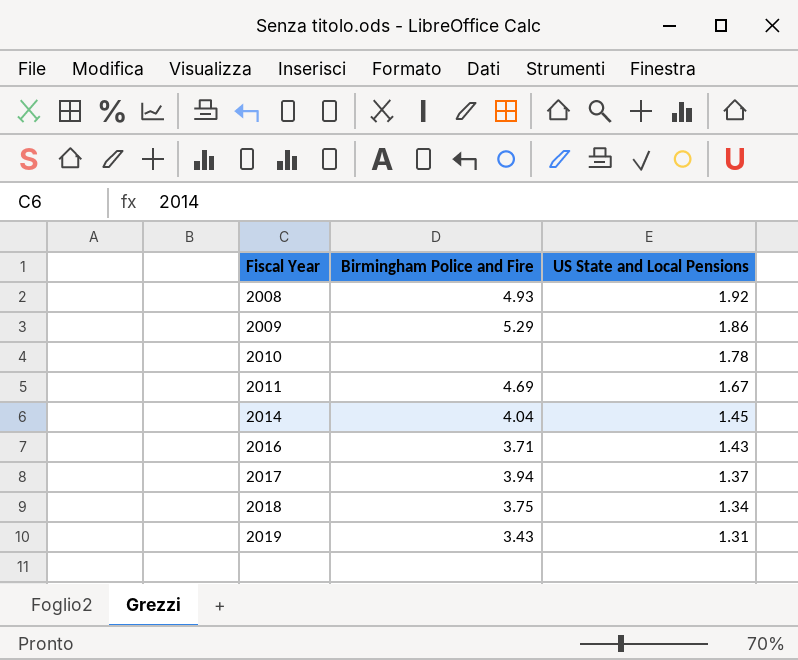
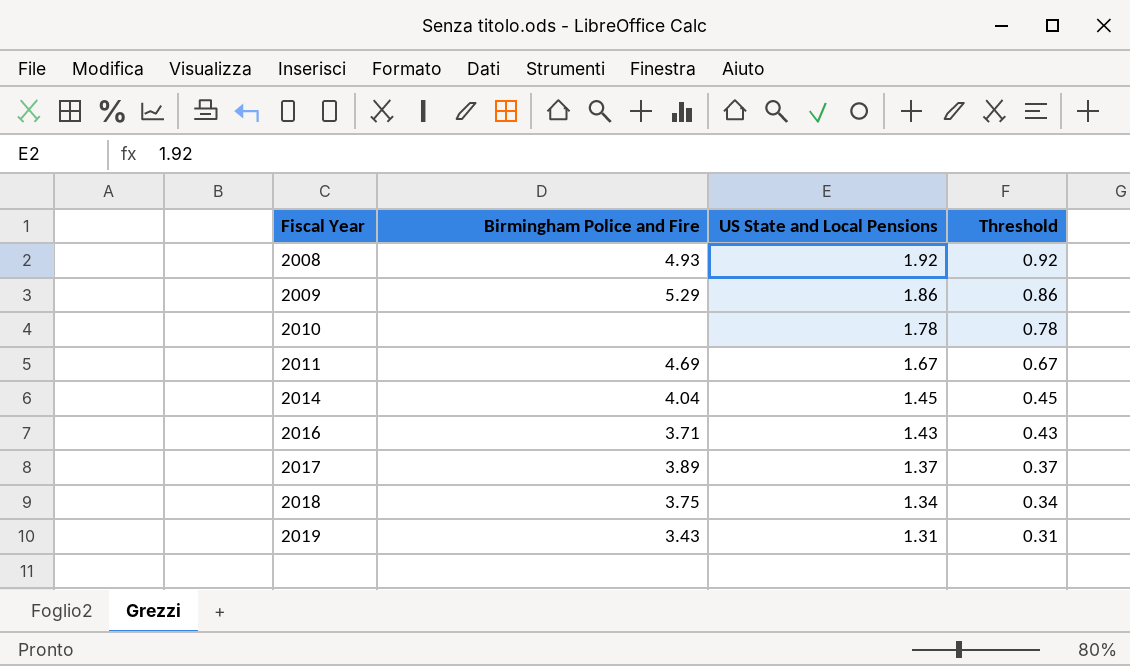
column Threshold | formula: none -> [US State and Local Pensions] - 1
2017 | Birmingham Police and Fire: 3.94 -> 3.89

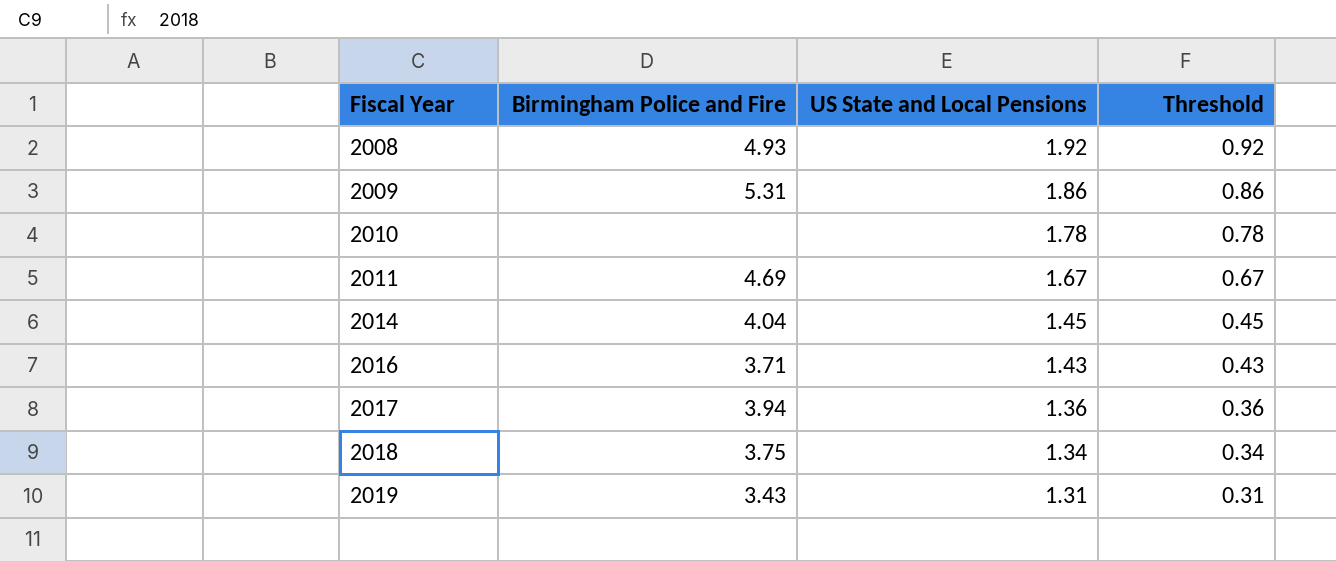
2009 | Birmingham Police and Fire: 5.29 -> 5.31
2017 | Birmingham Police and Fire: 3.89 -> 3.94
2017 | US State and Local Pensions: 1.37 -> 1.36
2017 | Threshold: 0.37 -> 0.36

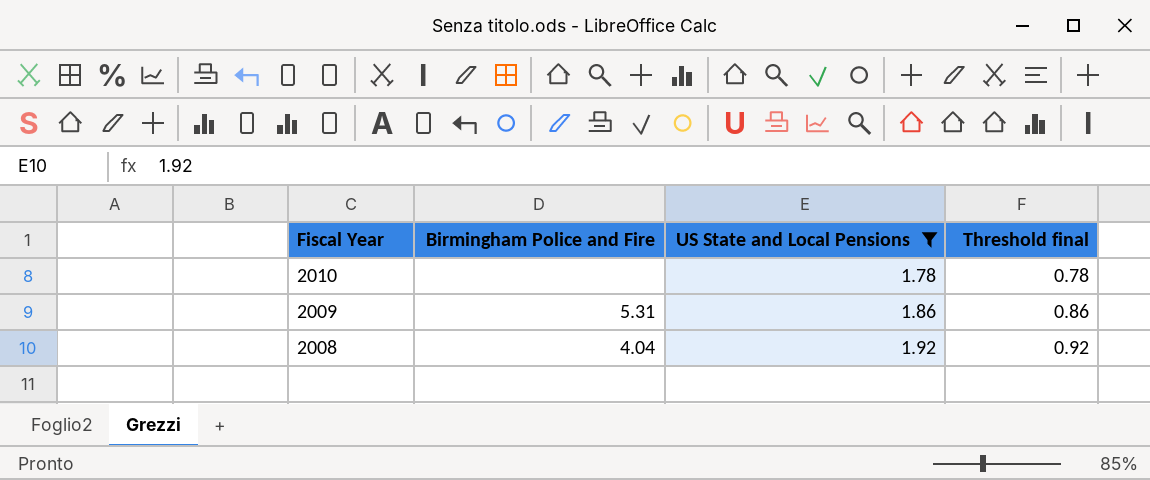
filter: none -> US State and Local Pensions >= 1.78
row order: Fiscal Year ascending -> Fiscal Year descending
column name: Threshold -> Threshold final
2008 | Birmingham Police and Fire: 4.93 -> 4.04

